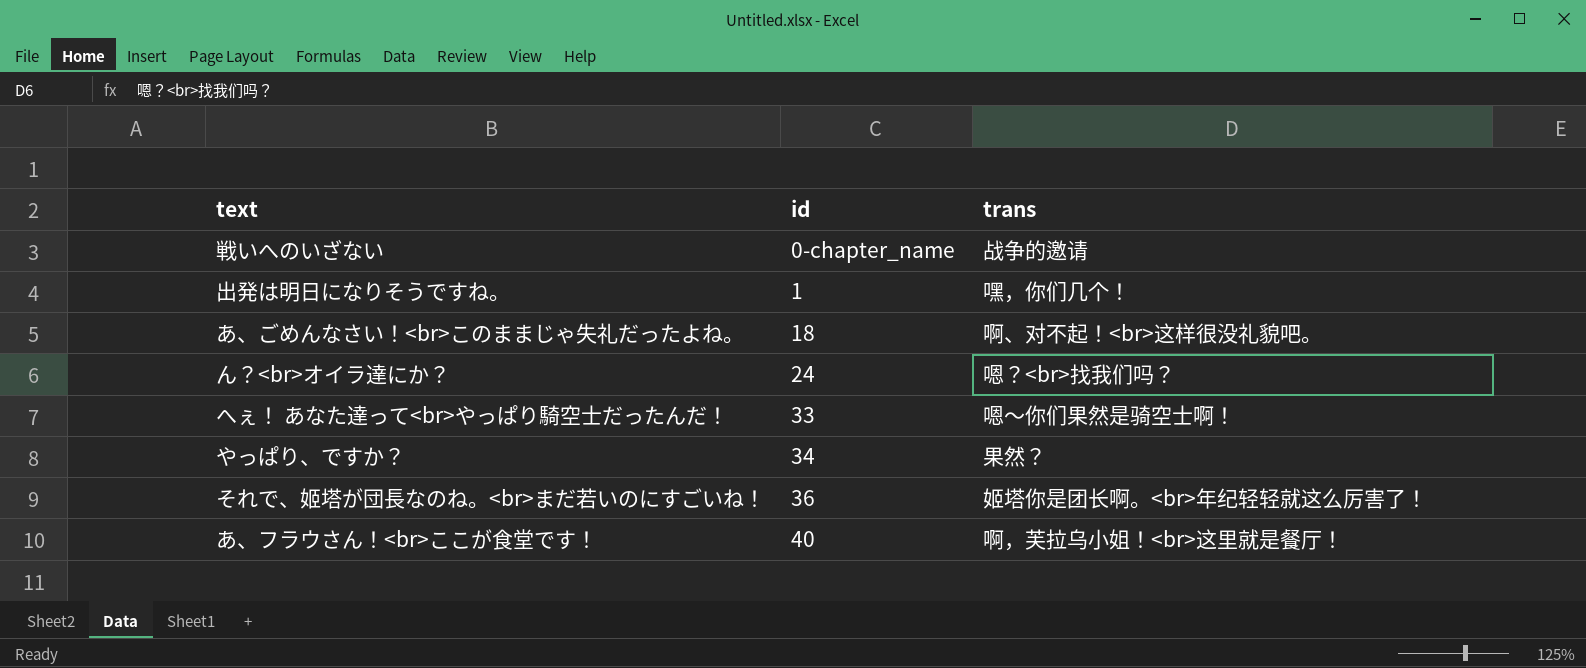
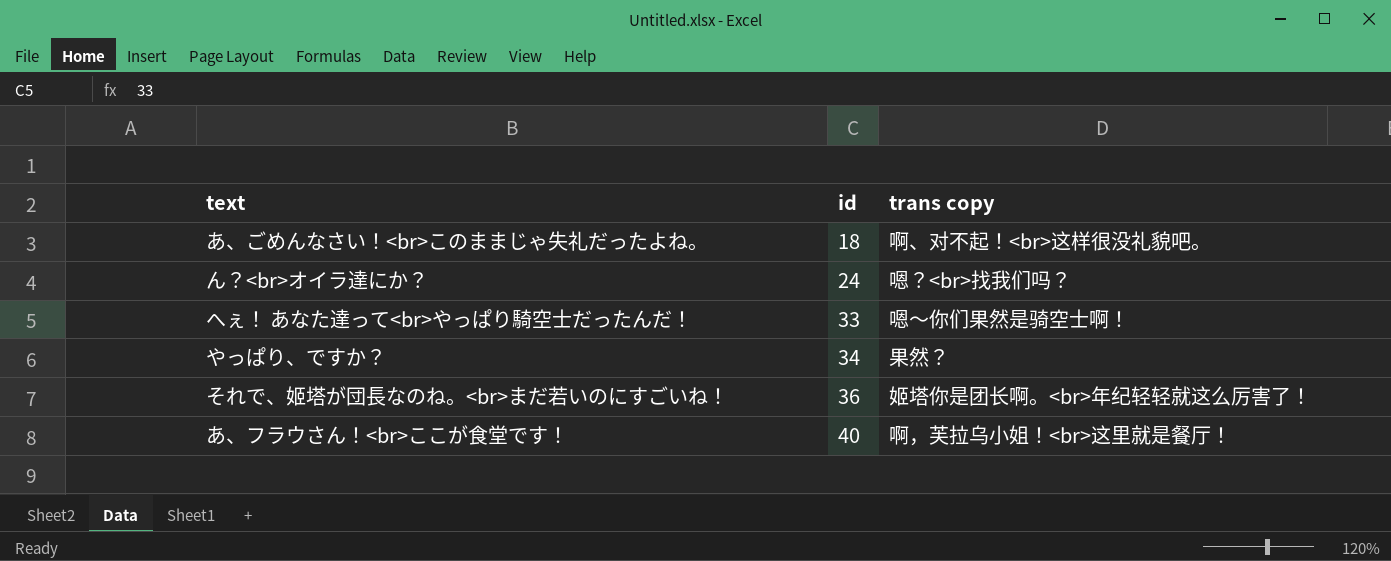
column name: trans -> trans copy
row 戦いへのいざない: 0-chapter_name | 战争的邀请 -> none
row 出発は明日になりそうですね。: 1 | 嘿，你们几个！ -> none

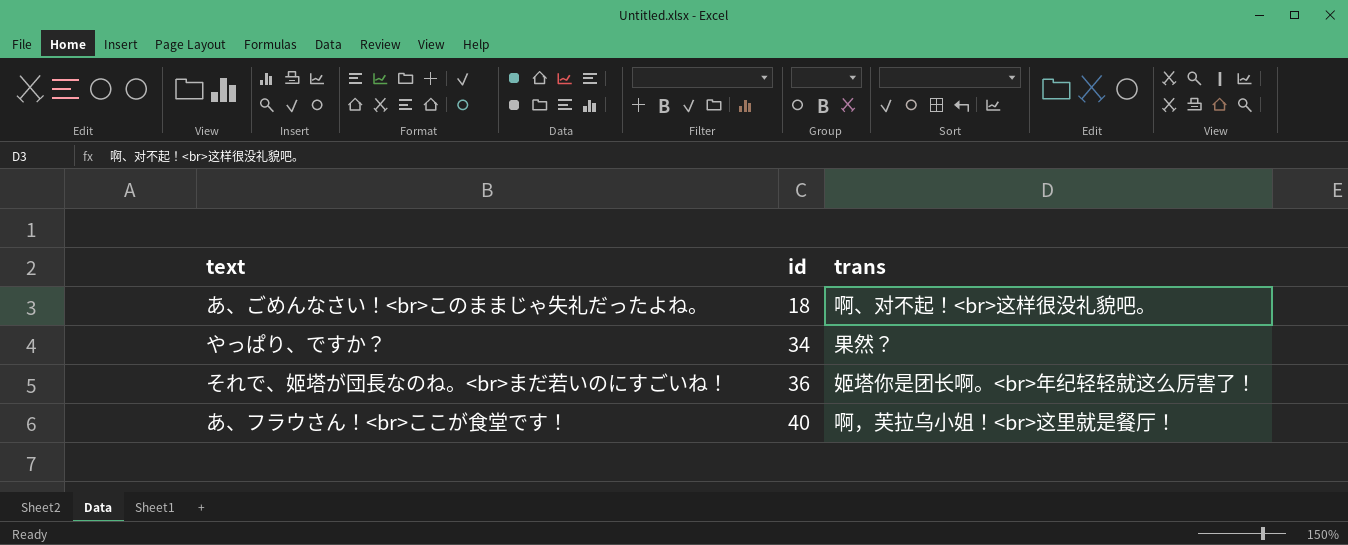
column name: trans copy -> trans
row ん？<br>オイラ達にか？: 24 | 嗯？<br>找我们吗？ -> none
row へぇ！ あなた達って<br>やっぱり騎空士だったんだ！: 33 | 嗯～你们果然是骑空士啊！ -> none

